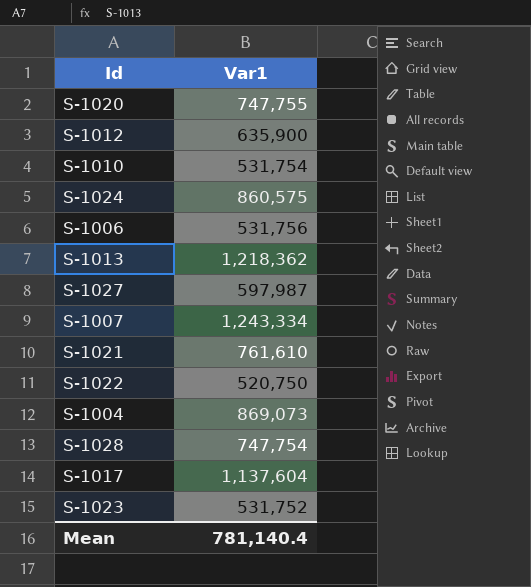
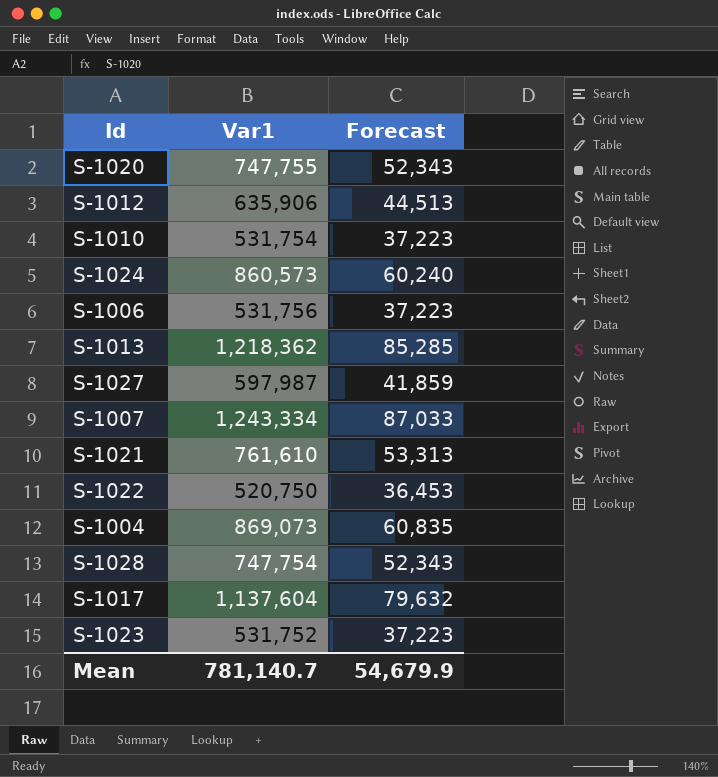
column Forecast | formula: none -> [Var1] * 0.07
S-1012 | Var1: 635,900 -> 635,906
S-1024 | Var1: 860,575 -> 860,573
Mean | Var1: 781,140.4 -> 781,140.7

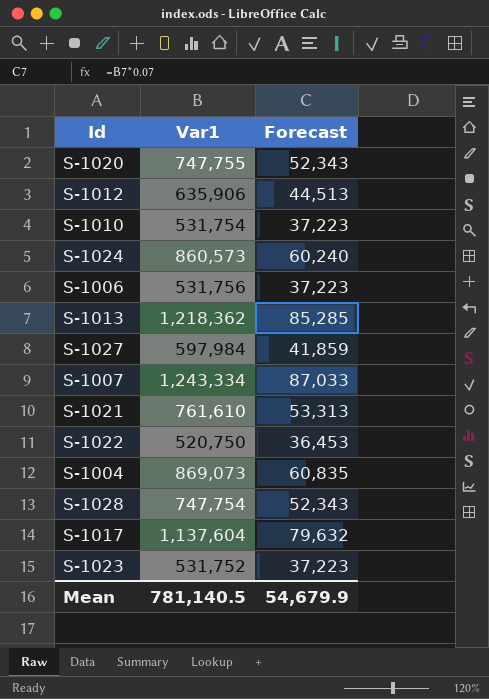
S-1027 | Var1: 597,987 -> 597,984
Mean | Var1: 781,140.7 -> 781,140.5

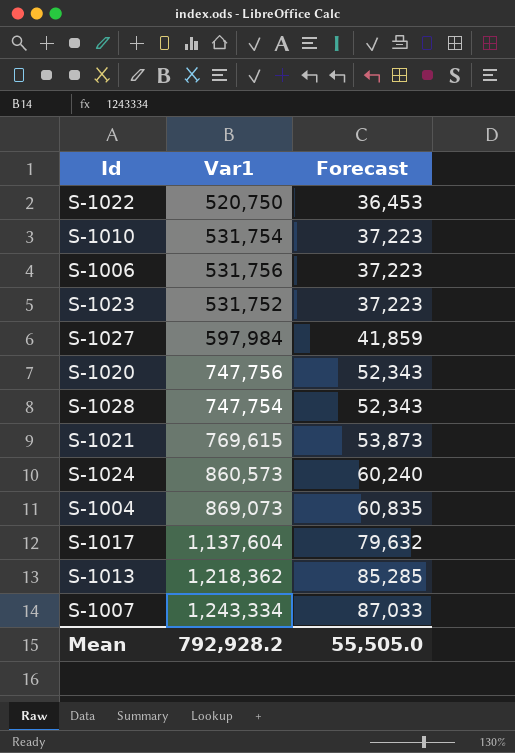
row order: none -> Forecast ascending
row S-1012: 635,906 | 44,513 -> none
S-1020 | Var1: 747,755 -> 747,756
S-1021 | Var1: 761,610 -> 769,615
S-1021 | Forecast: 53,313 -> 53,873
Mean | Var1: 781,140.5 -> 792,928.2
Mean | Forecast: 54,679.9 -> 55,505.0

